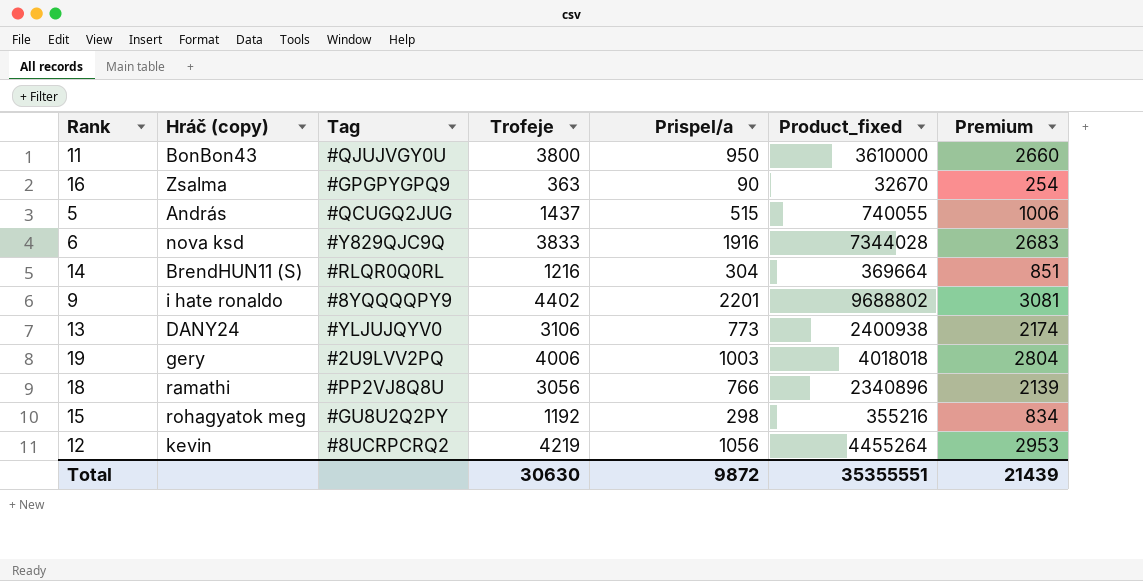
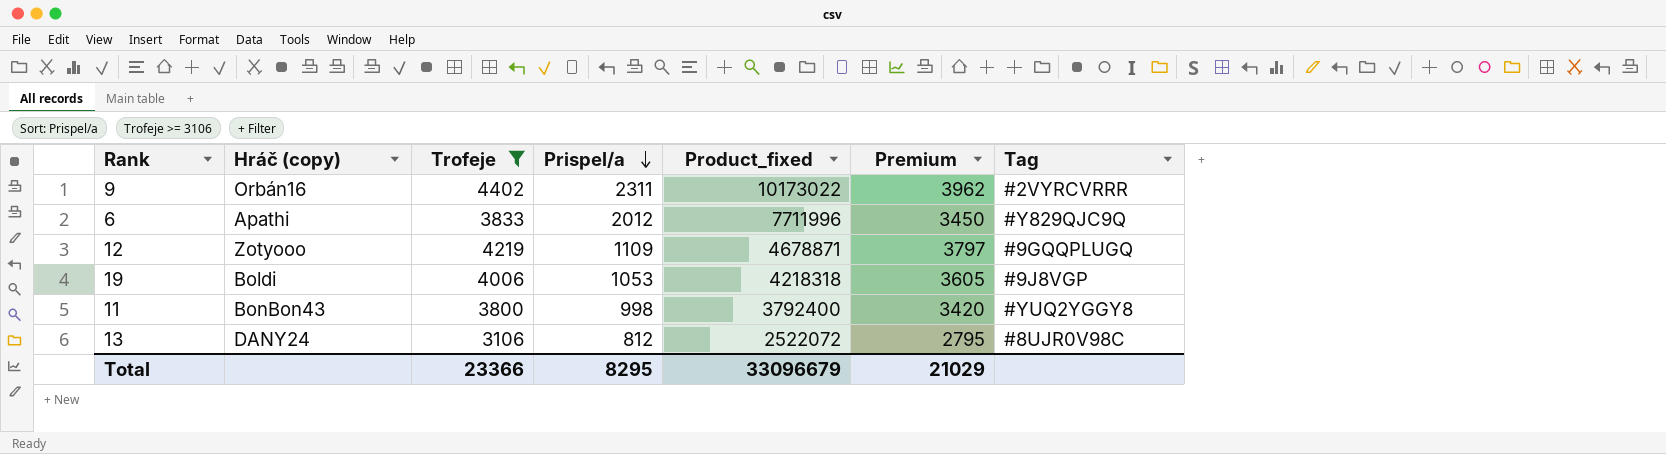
filter: none -> Trofeje >= 3106
row order: none -> Prispel/a descending
column Premium | formula: [Trofeje] * 0.7 -> [Trofeje] * 0.9
column Tag | position: 3 -> 7
9 | Hráč (copy): i hate ronaldo -> Orbán16
9 | Prispel/a: 2201 -> 2311
9 | Product_fixed: 9688802 -> 10173022
9 | Tag: #8YQQQQPY9 -> #2VYRCVRRR
6 | Hráč (copy): nova ksd -> Apathi
6 | Prispel/a: 1916 -> 2012
6 | Product_fixed: 7344028 -> 7711996
12 | Hráč (copy): kevin -> Zotyooo
12 | Prispel/a: 1056 -> 1109
12 | Product_fixed: 4455264 -> 4678871
12 | Tag: #8UCRPCRQ2 -> #9GQQPLUGQ
19 | Hráč (copy): gery -> Boldi
19 | Prispel/a: 1003 -> 1053
19 | Product_fixed: 4018018 -> 4218318
19 | Tag: #2U9LVV2PQ -> #9J8VGP
11 | Prispel/a: 950 -> 998
11 | Product_fixed: 3610000 -> 3792400
11 | Tag: #QJUJVGY0U -> #YUQ2YGGY8
13 | Prispel/a: 773 -> 812
13 | Product_fixed: 2400938 -> 2522072
13 | Tag: #YLJUJQYV0 -> #8UJR0V98C
Total | Trofeje: 30630 -> 23366
Total | Prispel/a: 9872 -> 8295
Total | Product_fixed: 35355551 -> 33096679
Total | Premium: 21439 -> 21029

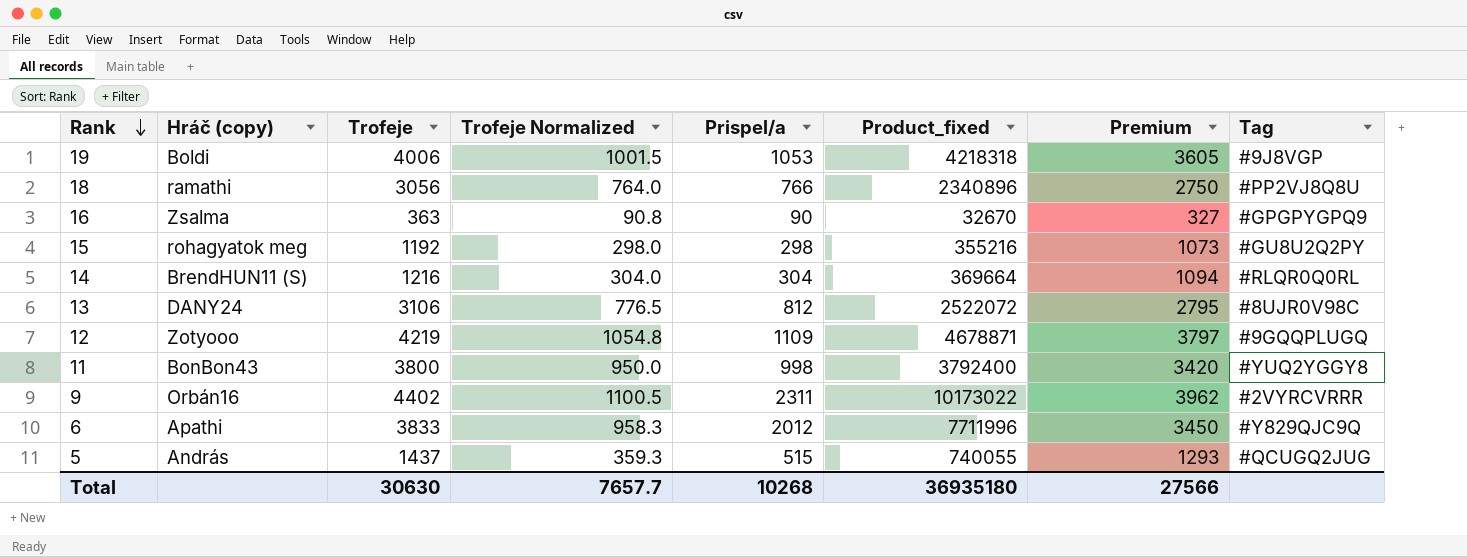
filter: Trofeje >= 3106 -> none
row order: Prispel/a descending -> Rank descending
column Trofeje Normalized | formula: none -> [Trofeje] * 0.25
Total | Trofeje: 23366 -> 30630
Total | Prispel/a: 8295 -> 10268
Total | Product_fixed: 33096679 -> 36935180
Total | Premium: 21029 -> 27566

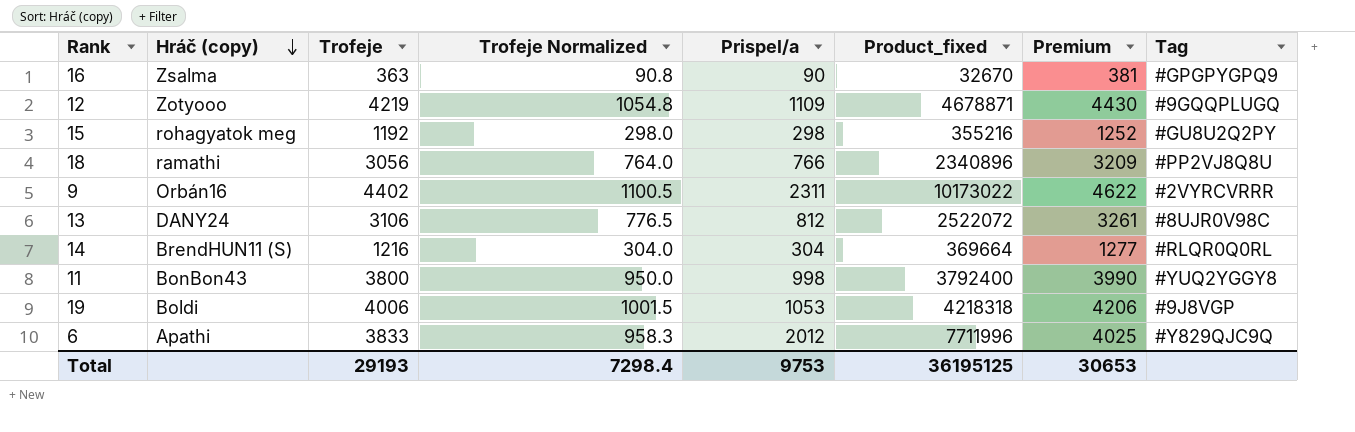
row order: Rank descending -> Hráč (copy) descending
column Premium | formula: [Trofeje] * 0.9 -> [Trofeje] * 1.05
row 5: András | 1437 | 359.3 | 515 | 740055 | 1293 | #QCUGQ2JUG -> none
Total | Trofeje: 30630 -> 29193
Total | Trofeje Normalized: 7657.7 -> 7298.4
Total | Prispel/a: 10268 -> 9753
Total | Product_fixed: 36935180 -> 36195125
Total | Premium: 27566 -> 30653

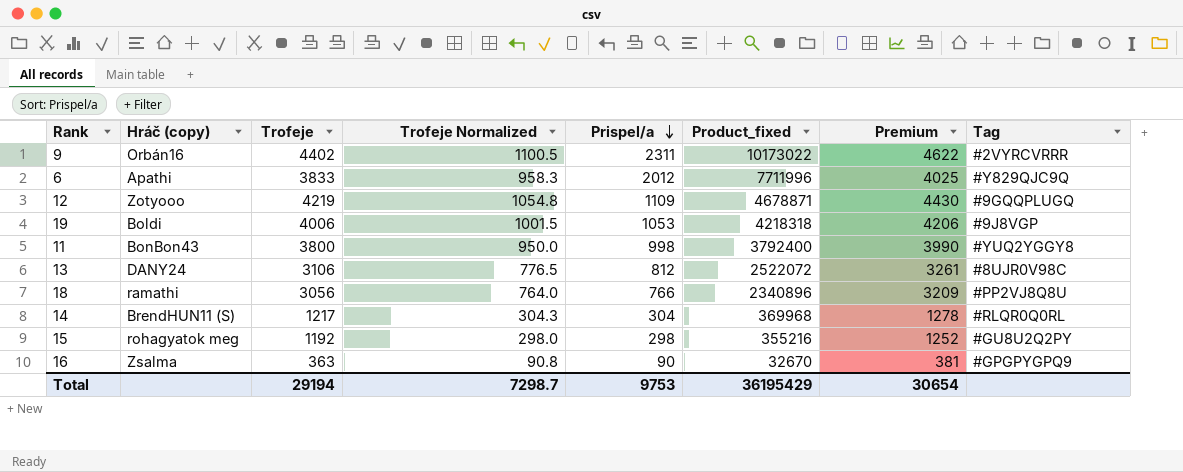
row order: Hráč (copy) descending -> Prispel/a descending
14 | Trofeje: 1216 -> 1217
14 | Trofeje Normalized: 304.0 -> 304.3
14 | Product_fixed: 369664 -> 369968
14 | Premium: 1277 -> 1278
Total | Trofeje: 29193 -> 29194
Total | Trofeje Normalized: 7298.4 -> 7298.7
Total | Product_fixed: 36195125 -> 36195429
Total | Premium: 30653 -> 30654

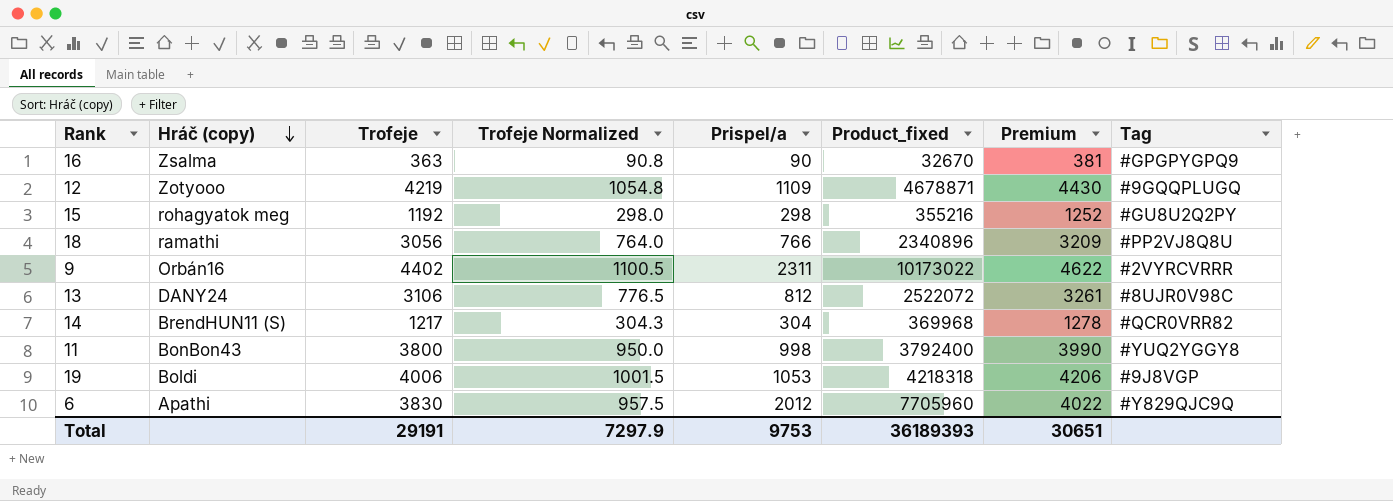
row order: Prispel/a descending -> Hráč (copy) descending
14 | Tag: #RLQR0Q0RL -> #QCR0VRR82
6 | Trofeje: 3833 -> 3830
6 | Trofeje Normalized: 958.3 -> 957.5
6 | Product_fixed: 7711996 -> 7705960
6 | Premium: 4025 -> 4022
Total | Trofeje: 29194 -> 29191
Total | Trofeje Normalized: 7298.7 -> 7297.9
Total | Product_fixed: 36195429 -> 36189393
Total | Premium: 30654 -> 30651

